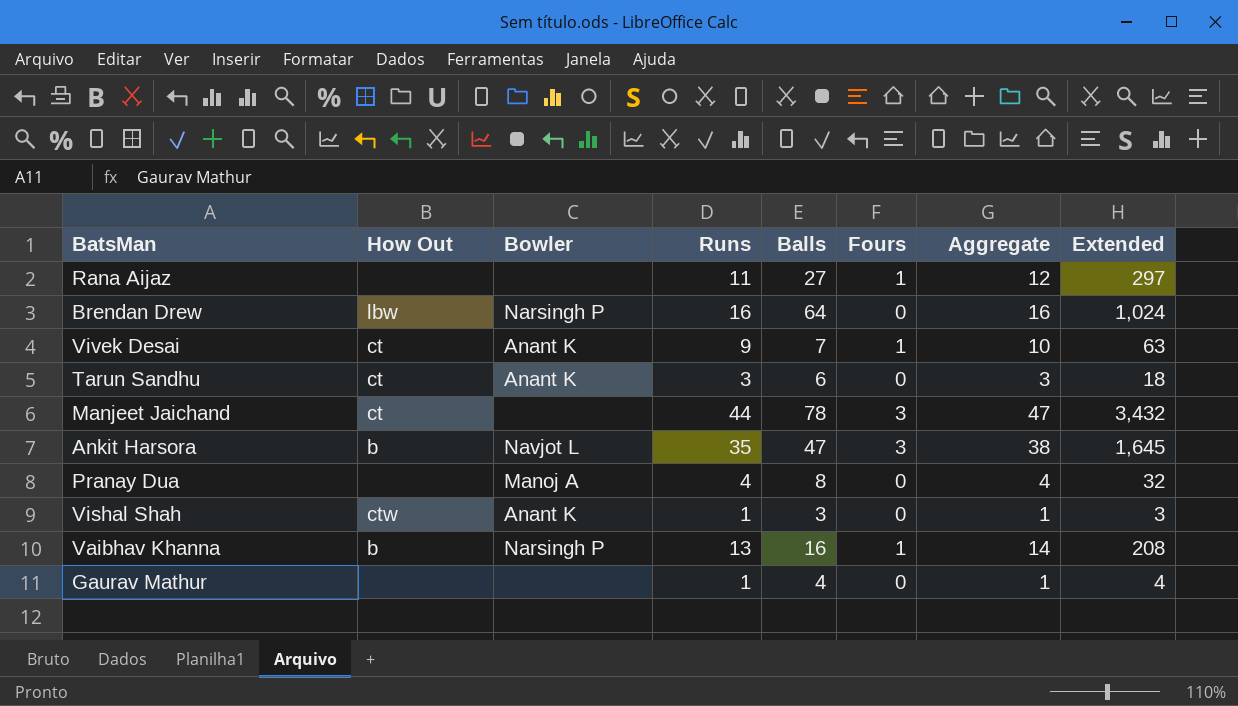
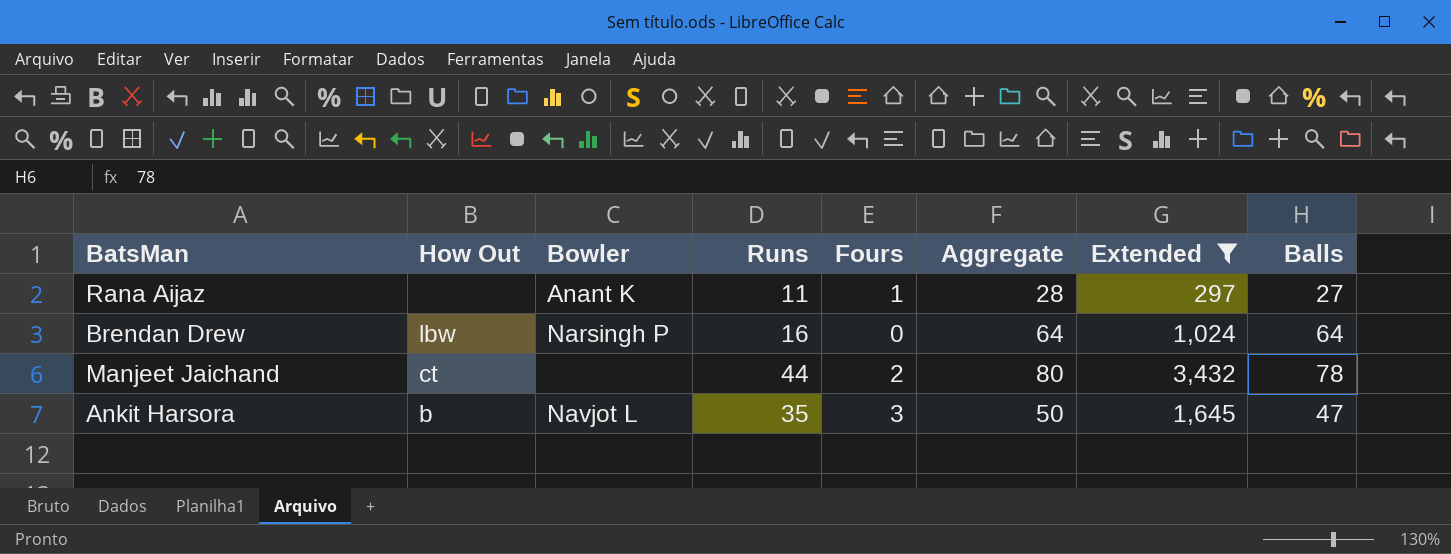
filter: none -> Extended >= 297
column Aggregate | formula: [Runs] + [Fours] -> [Fours] + [Balls]
column Balls | position: 5 -> 8
Rana Aijaz | Bowler: none -> Anant K
Manjeet Jaichand | Fours: 3 -> 2

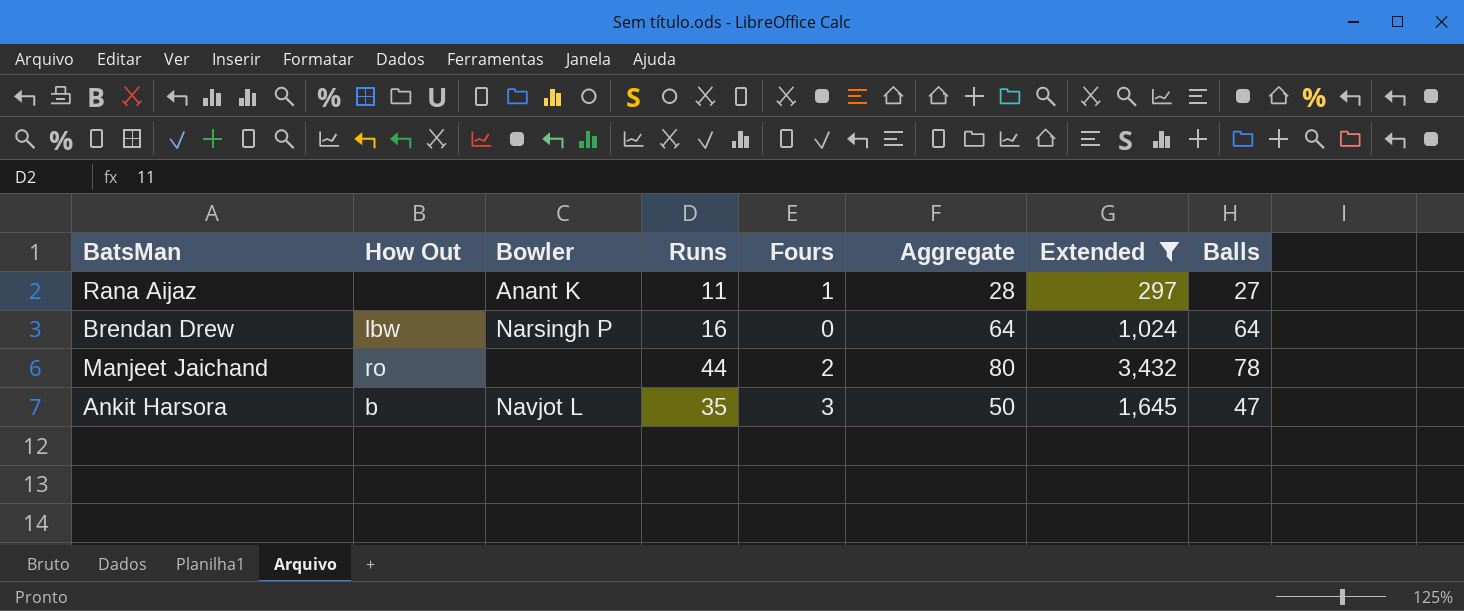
Manjeet Jaichand | How Out: ct -> ro

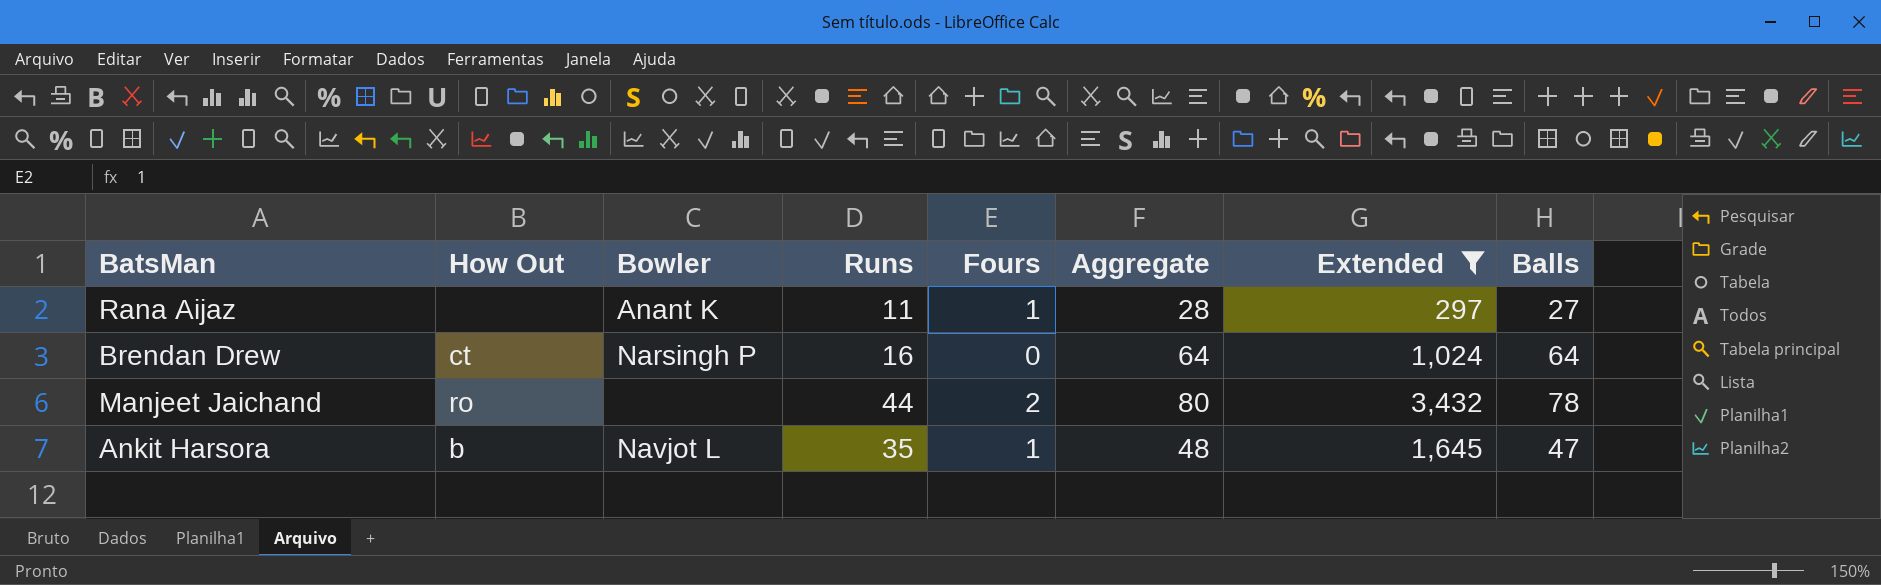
Brendan Drew | How Out: lbw -> ct
Ankit Harsora | Fours: 3 -> 1
Ankit Harsora | Aggregate: 50 -> 48

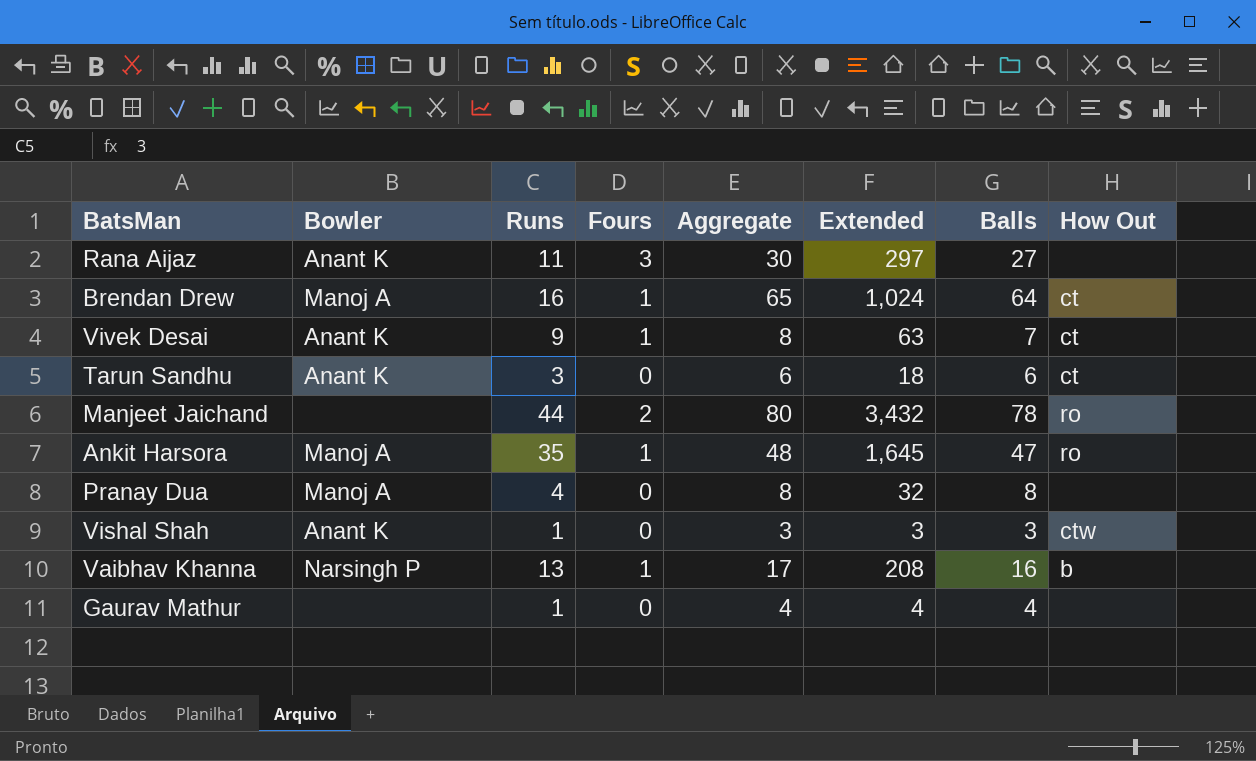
filter: Extended >= 297 -> none
column How Out | position: 2 -> 8
Rana Aijaz | Fours: 1 -> 3
Rana Aijaz | Aggregate: 28 -> 30
Brendan Drew | Bowler: Narsingh P -> Manoj A
Brendan Drew | Fours: 0 -> 1
Brendan Drew | Aggregate: 64 -> 65
Ankit Harsora | Bowler: Navjot L -> Manoj A
Ankit Harsora | How Out: b -> ro

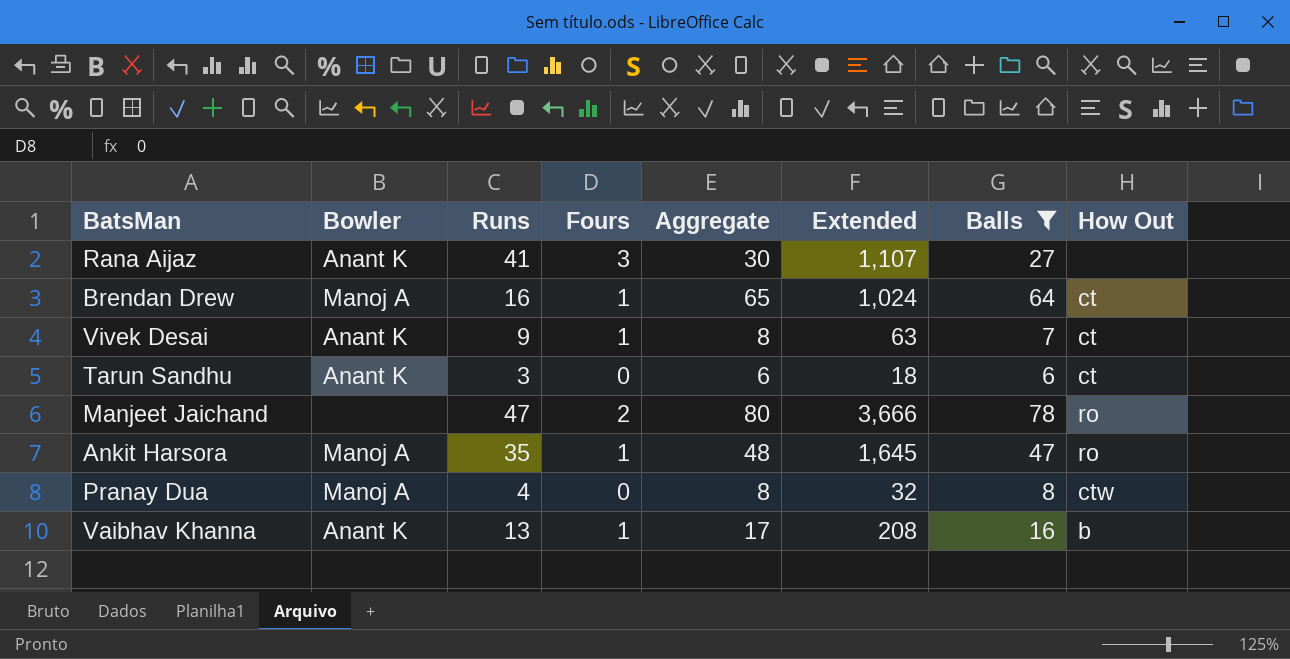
filter: none -> Balls >= 6
Rana Aijaz | Runs: 11 -> 41
Rana Aijaz | Extended: 297 -> 1,107
Manjeet Jaichand | Runs: 44 -> 47
Manjeet Jaichand | Extended: 3,432 -> 3,666
Pranay Dua | How Out: none -> ctw
Vaibhav Khanna | Bowler: Narsingh P -> Anant K

